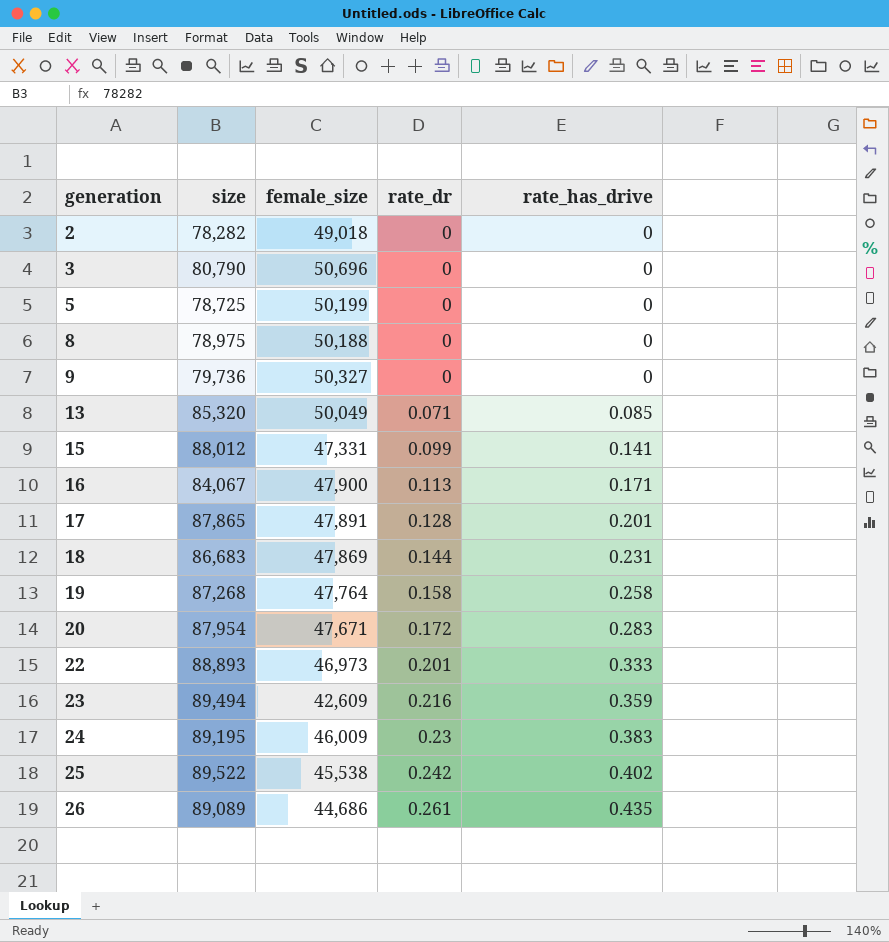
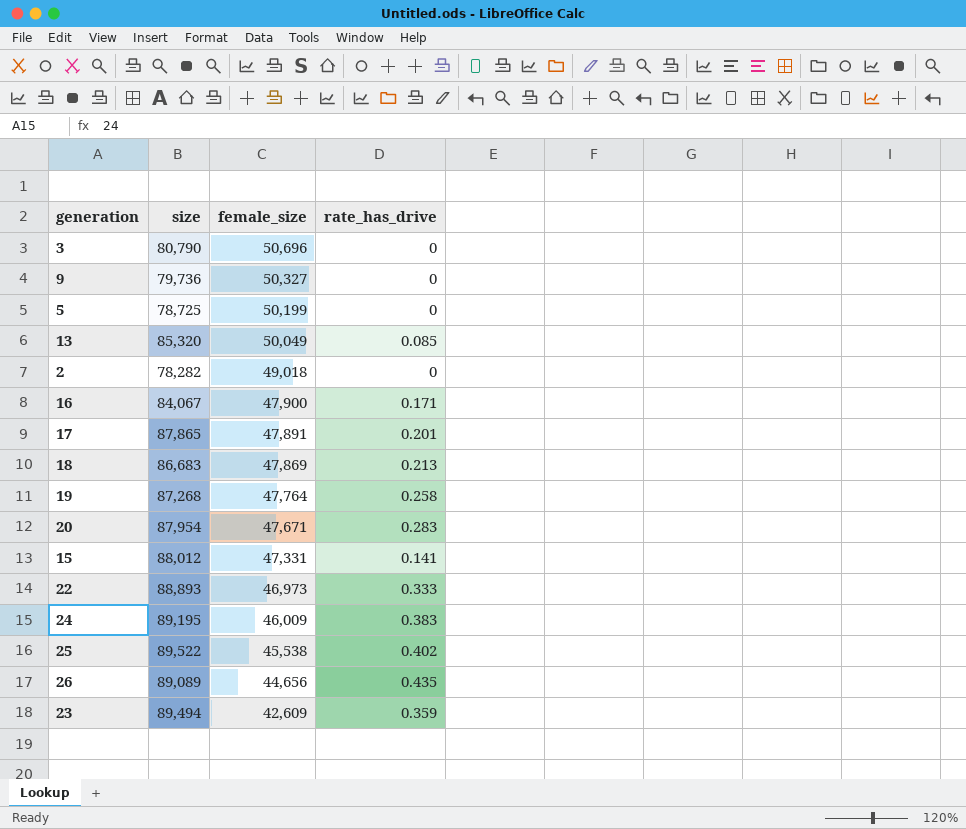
row order: generation ascending -> female_size descending
column rate_dr | position: 4 -> none
row 8: 78,975 | 50,188 | 0 | 0 -> none
18 | rate_has_drive: 0.231 -> 0.213
26 | female_size: 44,686 -> 44,656

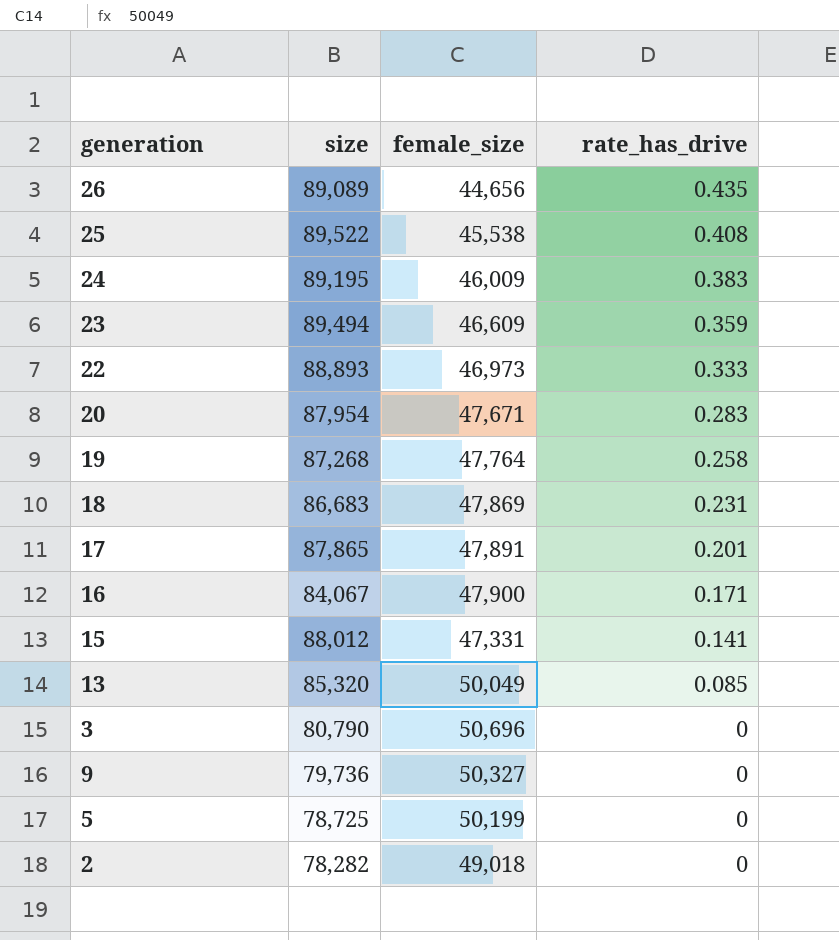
row order: female_size descending -> rate_has_drive descending
25 | rate_has_drive: 0.402 -> 0.408
23 | female_size: 42,609 -> 46,609
18 | rate_has_drive: 0.213 -> 0.231

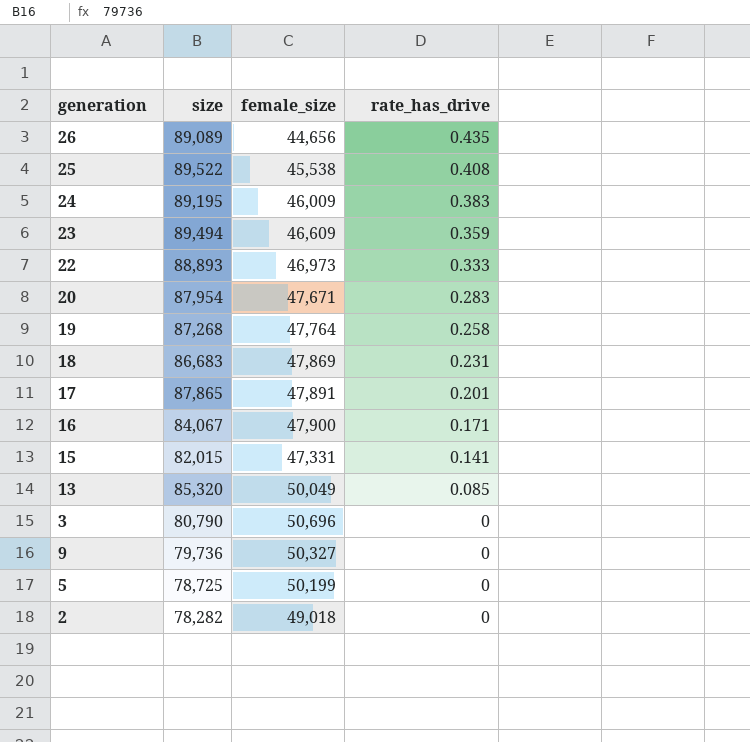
15 | size: 88,012 -> 82,015

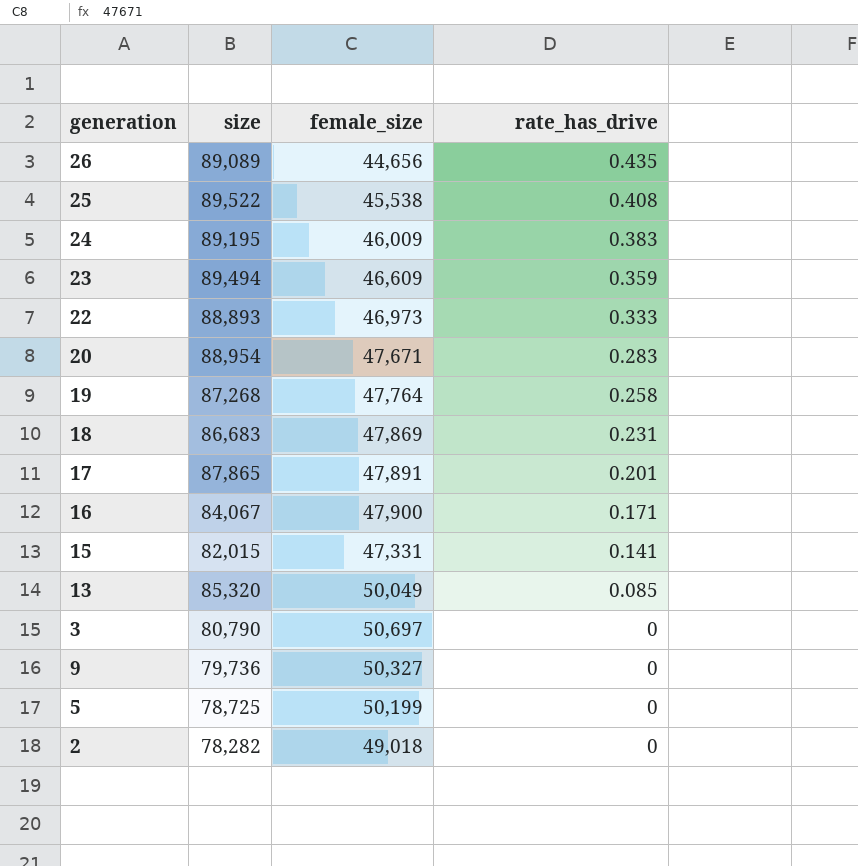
20 | size: 87,954 -> 88,954
3 | female_size: 50,696 -> 50,697

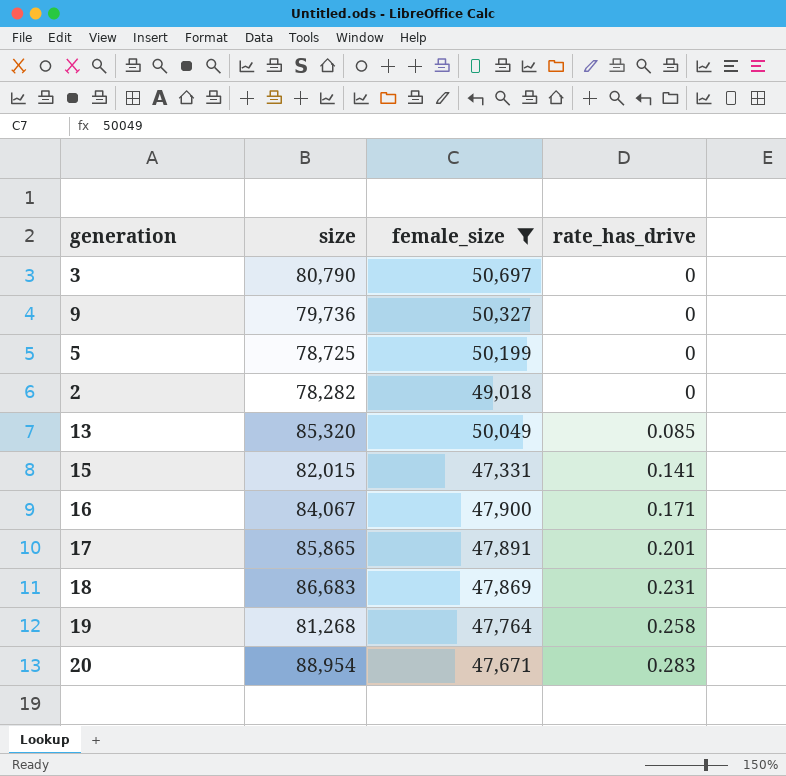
filter: none -> female_size >= 47,331
row order: rate_has_drive descending -> rate_has_drive ascending
17 | size: 87,865 -> 85,865
19 | size: 87,268 -> 81,268

